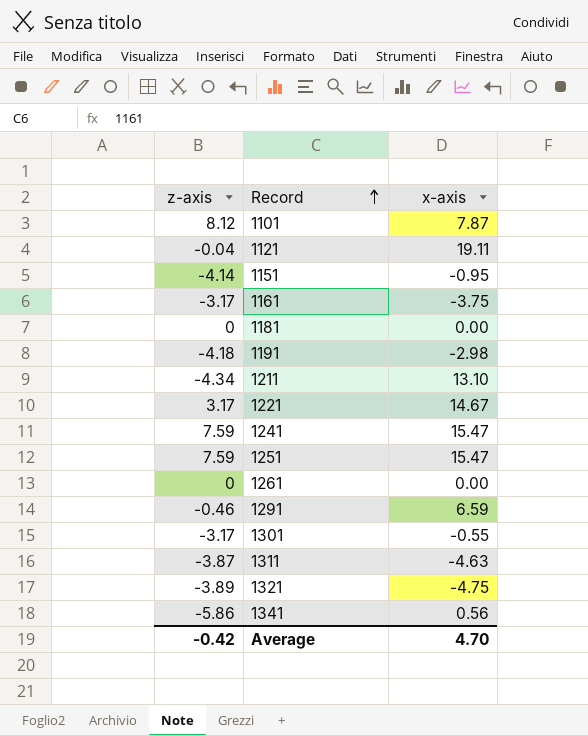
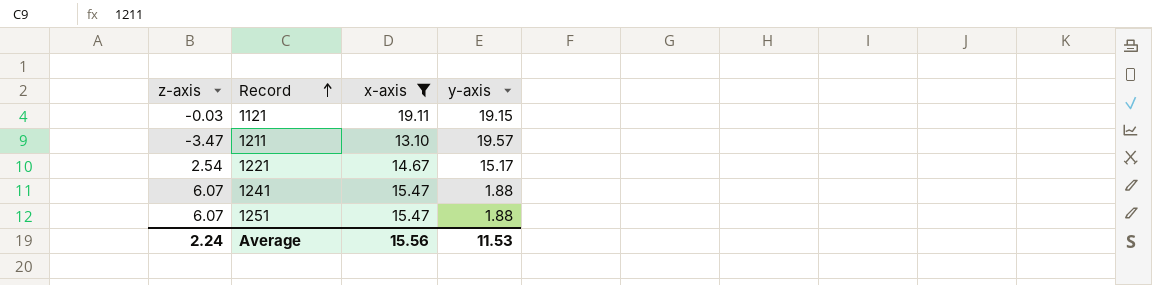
filter: none -> x-axis >= 13.10
column y-axis | position: none -> 4
1121 | z-axis: -0.04 -> -0.03
1211 | z-axis: -4.34 -> -3.47
1221 | z-axis: 3.17 -> 2.54
1241 | z-axis: 7.59 -> 6.07
1251 | z-axis: 7.59 -> 6.07
Average | z-axis: -0.42 -> 2.24
Average | x-axis: 4.70 -> 15.56

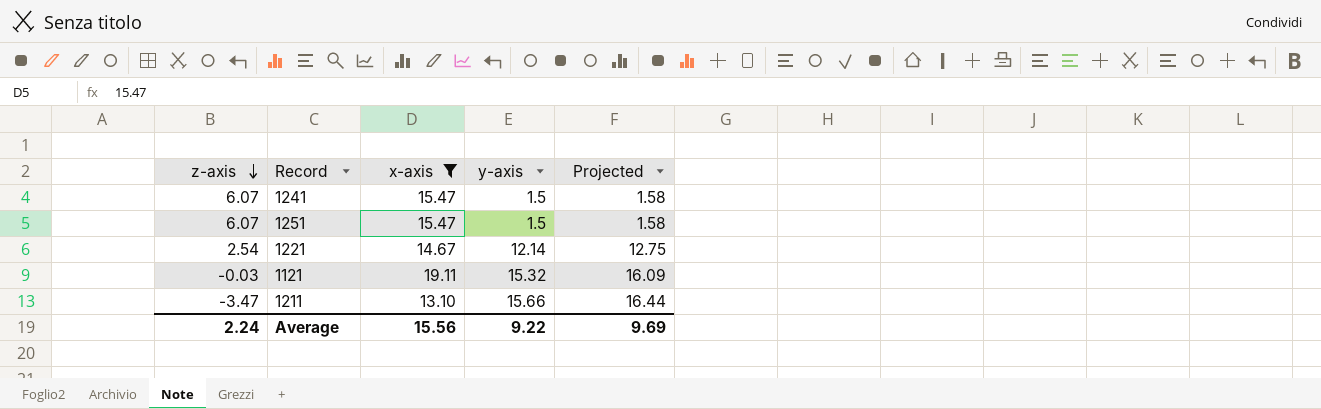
row order: Record ascending -> z-axis descending
column Projected | formula: none -> [y-axis] * 1.05
1241 | y-axis: 1.88 -> 1.5
1251 | y-axis: 1.88 -> 1.5
1221 | y-axis: 15.17 -> 12.14
1121 | y-axis: 19.15 -> 15.32
1211 | y-axis: 19.57 -> 15.66
Average | y-axis: 11.53 -> 9.22

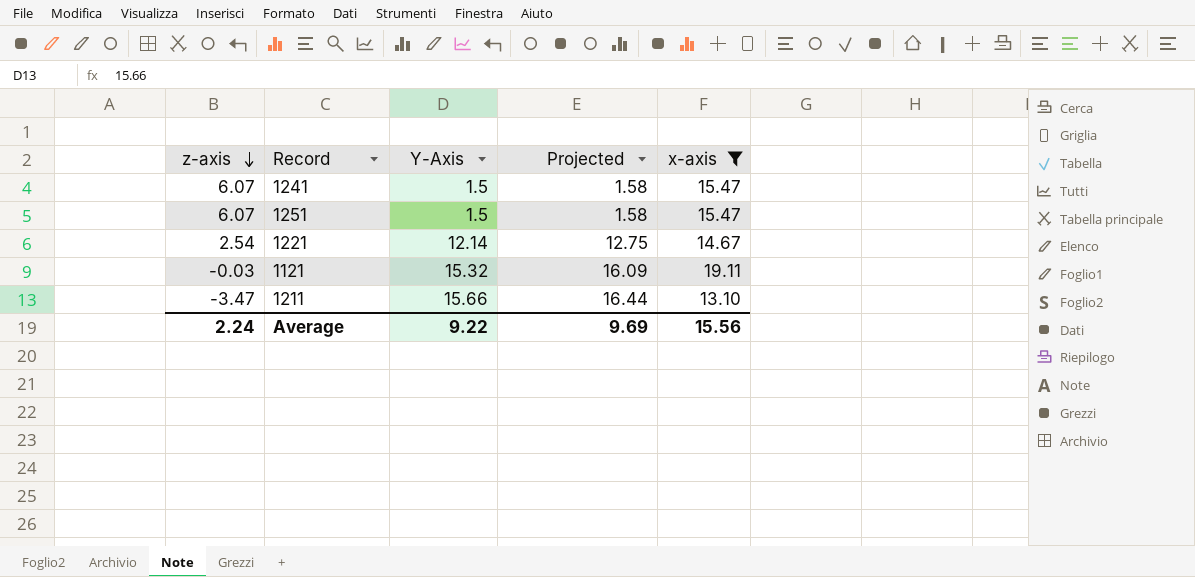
column name: y-axis -> Y-Axis
column x-axis | position: 3 -> 5

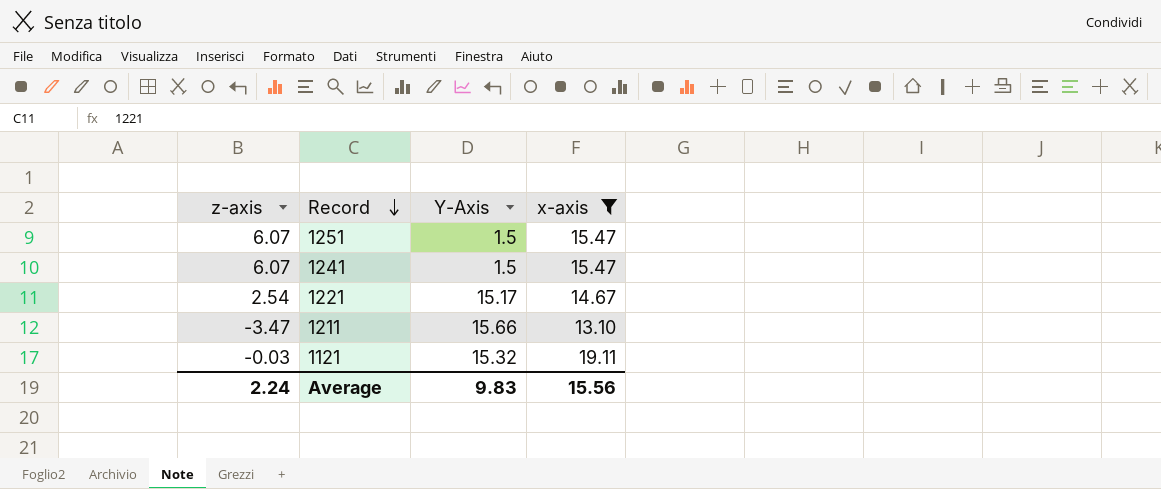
row order: z-axis descending -> Record descending
column Projected | formula: [Y-Axis] * 1.05 -> none
1221 | Y-Axis: 12.14 -> 15.17
Average | Y-Axis: 9.22 -> 9.83

